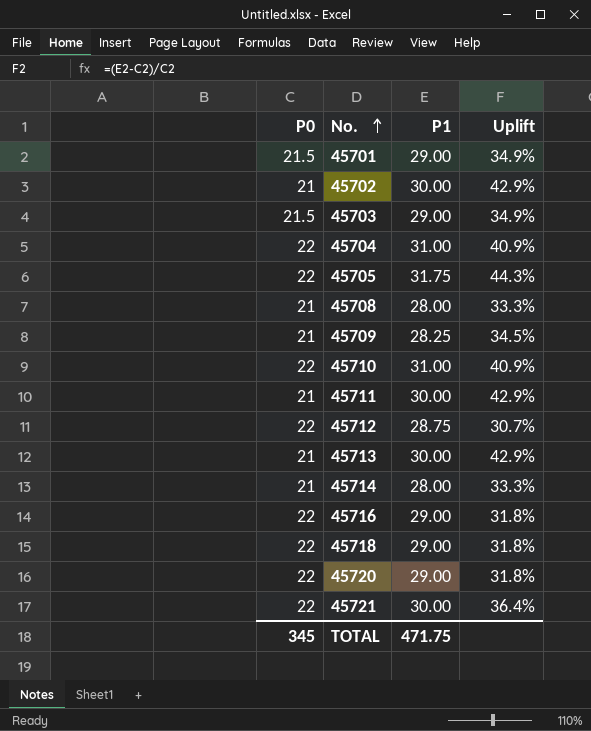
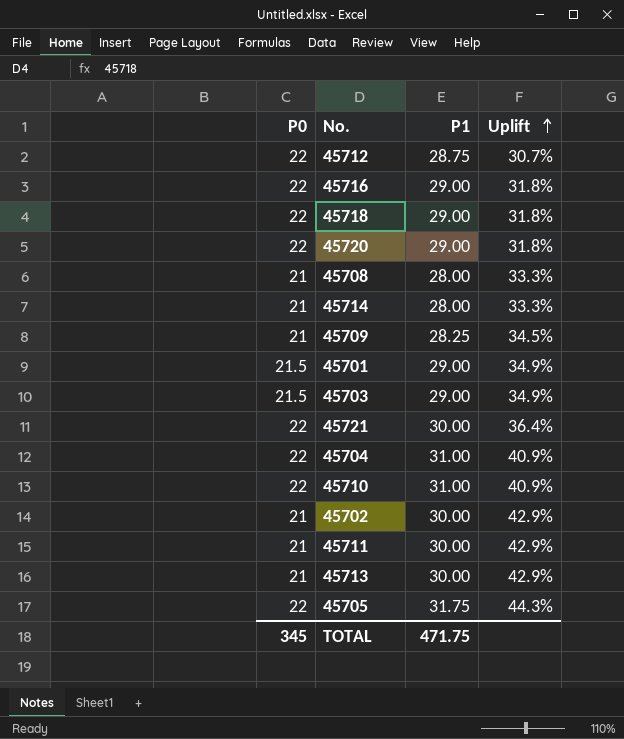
row order: No. ascending -> Uplift ascending

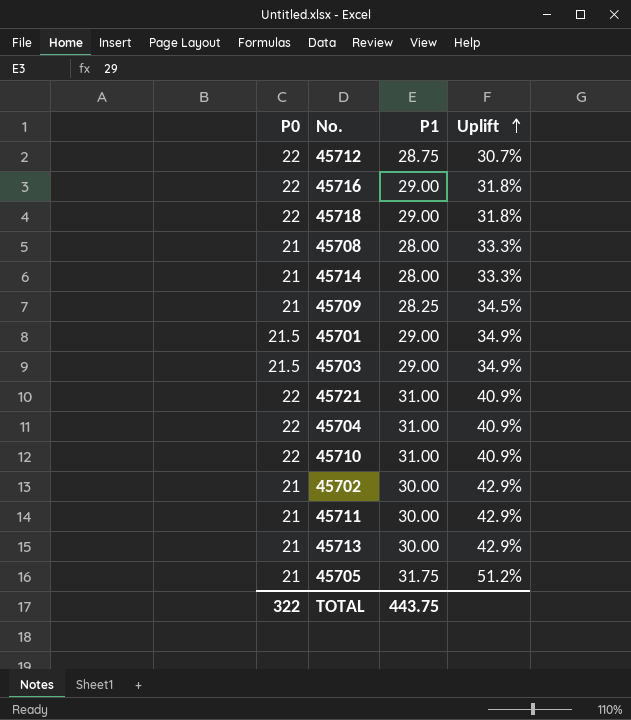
row 45720: 22 | 29.00 | 31.8% -> none
45721 | P1: 30.00 -> 31.00
45721 | Uplift: 36.4% -> 40.9%
45705 | P0: 22 -> 21
45705 | Uplift: 44.3% -> 51.2%
TOTAL | P0: 345 -> 322
TOTAL | P1: 471.75 -> 443.75

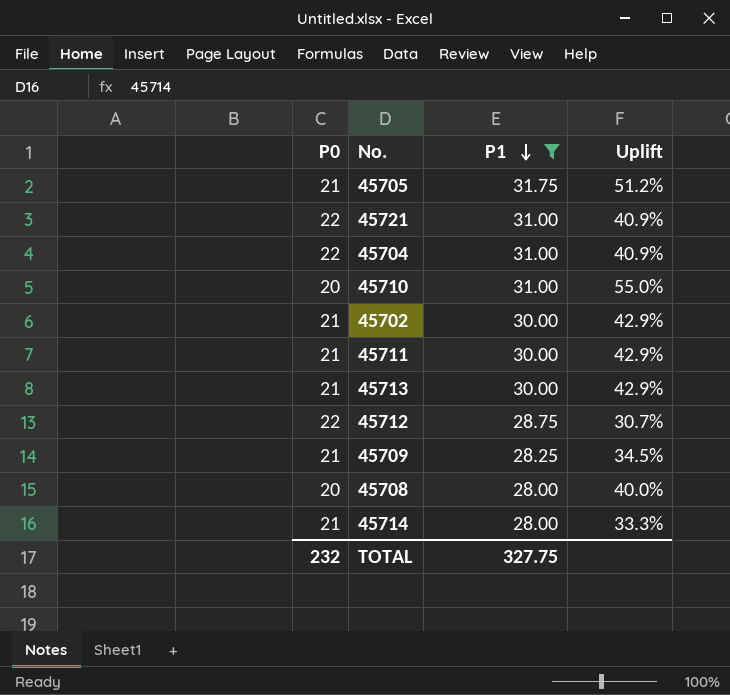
filter: none -> P1 != 29.00
row order: Uplift ascending -> P1 descending
45710 | P0: 22 -> 20
45710 | Uplift: 40.9% -> 55.0%
45708 | P0: 21 -> 20
45708 | Uplift: 33.3% -> 40.0%
TOTAL | P0: 322 -> 232
TOTAL | P1: 443.75 -> 327.75

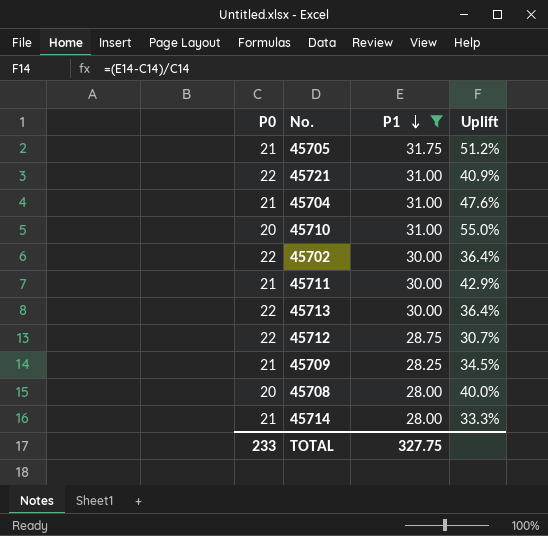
45704 | P0: 22 -> 21
45704 | Uplift: 40.9% -> 47.6%
45702 | P0: 21 -> 22
45702 | Uplift: 42.9% -> 36.4%
45713 | P0: 21 -> 22
45713 | Uplift: 42.9% -> 36.4%
TOTAL | P0: 232 -> 233

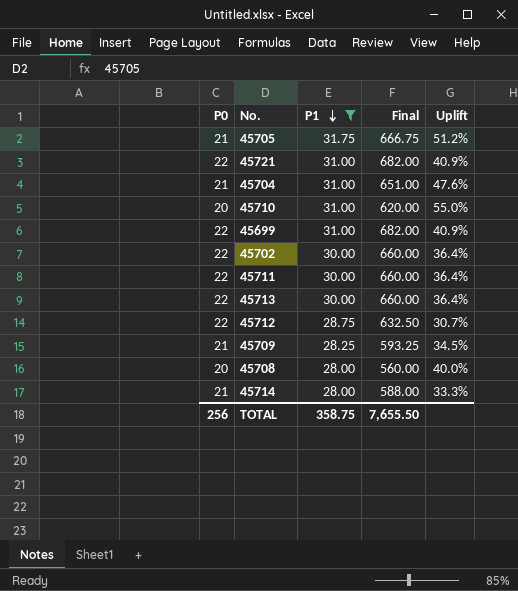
column Final | formula: none -> [P0] * [P1]
row 45699: none -> 22 | 31.00 | 682.00 | 40.9%
45711 | P0: 21 -> 22
45711 | Uplift: 42.9% -> 36.4%
TOTAL | P0: 233 -> 256
TOTAL | P1: 327.75 -> 358.75

